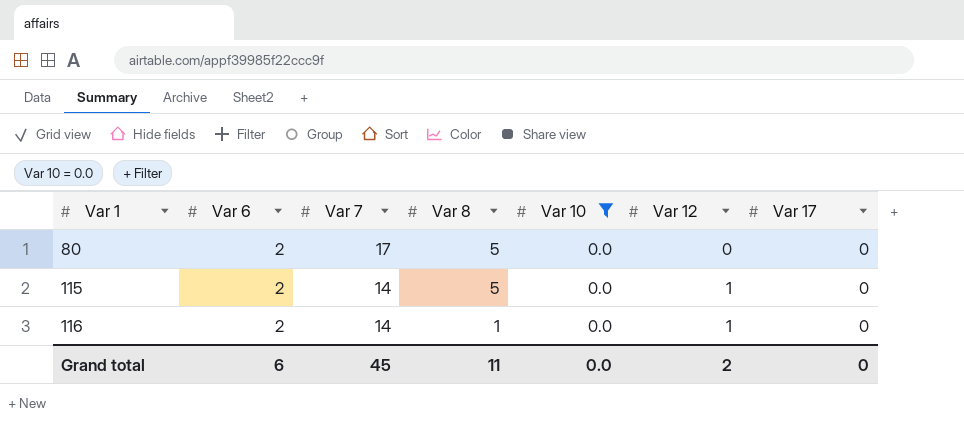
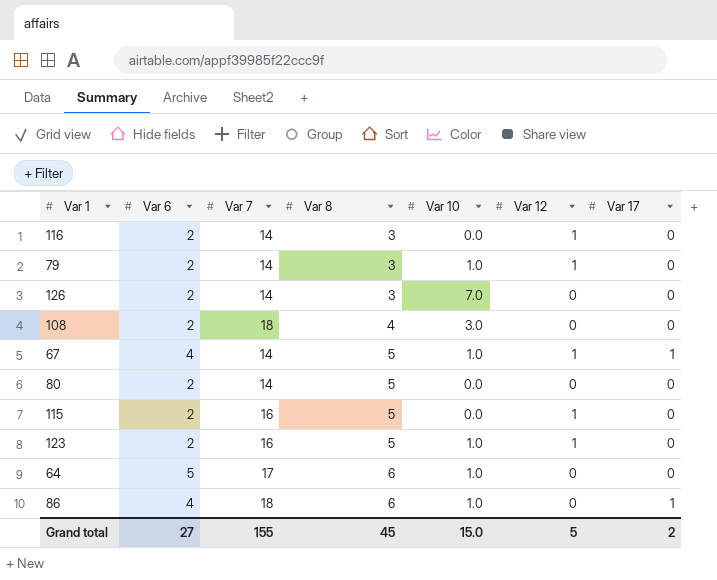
filter: Var 10 = 0.0 -> none
row order: Var 1 ascending -> Var 8 ascending
116 | Var 8: 1 -> 3
80 | Var 7: 17 -> 14
115 | Var 7: 14 -> 16
Grand total | Var 6: 6 -> 27
Grand total | Var 7: 45 -> 155
Grand total | Var 8: 11 -> 45
Grand total | Var 10: 0.0 -> 15.0
Grand total | Var 12: 2 -> 5
Grand total | Var 17: 0 -> 2

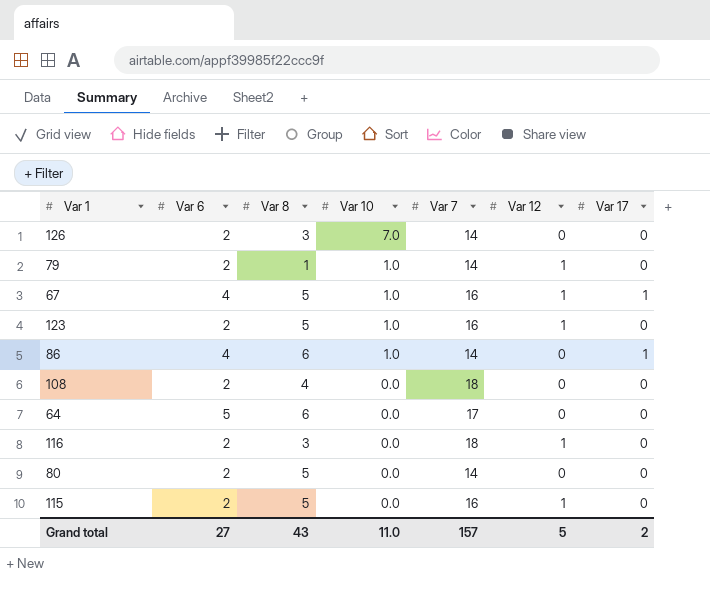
row order: Var 8 ascending -> Var 10 descending
column Var 7 | position: 3 -> 5
79 | Var 8: 3 -> 1
67 | Var 7: 14 -> 16
86 | Var 7: 18 -> 14
108 | Var 10: 3.0 -> 0.0
64 | Var 10: 1.0 -> 0.0
116 | Var 7: 14 -> 18
Grand total | Var 8: 45 -> 43
Grand total | Var 10: 15.0 -> 11.0
Grand total | Var 7: 155 -> 157

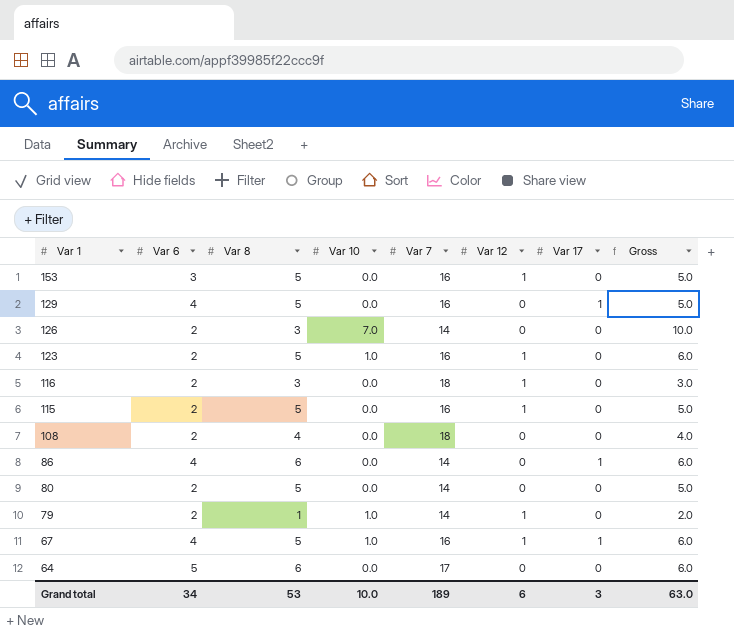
row order: Var 10 descending -> Var 1 descending
column Gross | formula: none -> [Var 8] + [Var 10]
row 153: none -> 3 | 5 | 0.0 | 16 | 1 | 0 | 5.0
row 129: none -> 4 | 5 | 0.0 | 16 | 0 | 1 | 5.0
86 | Var 10: 1.0 -> 0.0
Grand total | Var 6: 27 -> 34
Grand total | Var 8: 43 -> 53
Grand total | Var 10: 11.0 -> 10.0
Grand total | Var 7: 157 -> 189
Grand total | Var 12: 5 -> 6
Grand total | Var 17: 2 -> 3

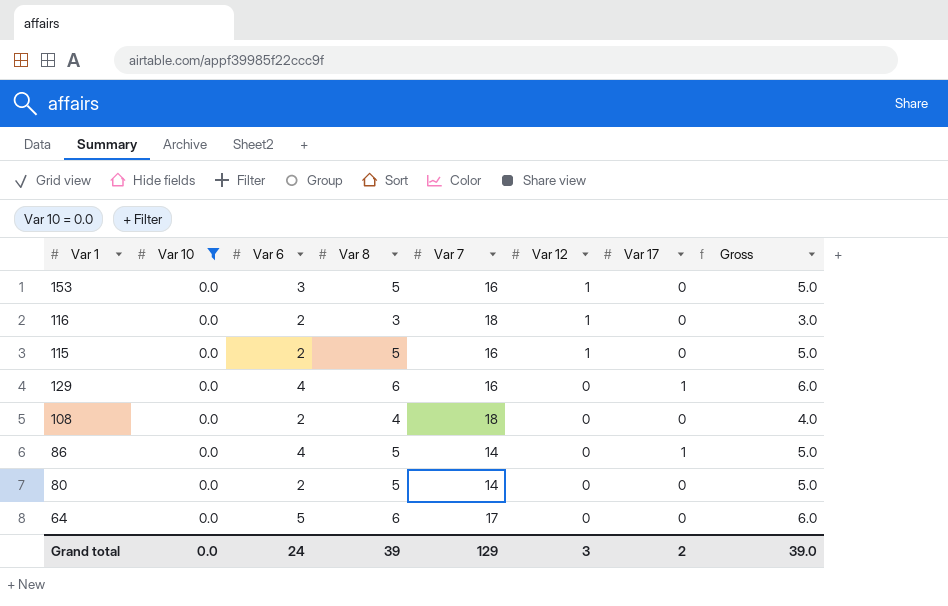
filter: none -> Var 10 = 0.0
row order: Var 1 descending -> Var 12 descending
column Var 10 | position: 4 -> 2
129 | Var 8: 5 -> 6
129 | Gross: 5.0 -> 6.0
86 | Var 8: 6 -> 5
86 | Gross: 6.0 -> 5.0
Grand total | Var 10: 10.0 -> 0.0
Grand total | Var 6: 34 -> 24
Grand total | Var 8: 53 -> 39
Grand total | Var 7: 189 -> 129
Grand total | Var 12: 6 -> 3
Grand total | Var 17: 3 -> 2
Grand total | Gross: 63.0 -> 39.0

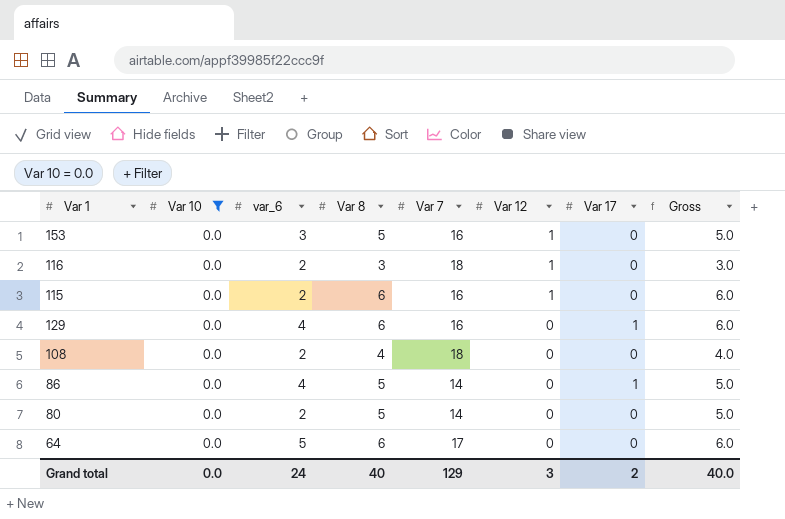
column name: Var 6 -> var_6
115 | Var 8: 5 -> 6
115 | Gross: 5.0 -> 6.0
Grand total | Var 8: 39 -> 40
Grand total | Gross: 39.0 -> 40.0

